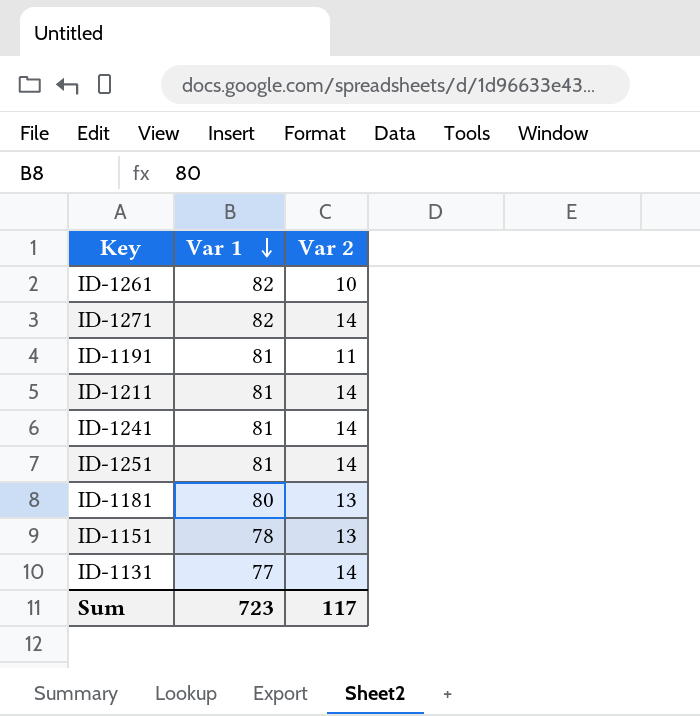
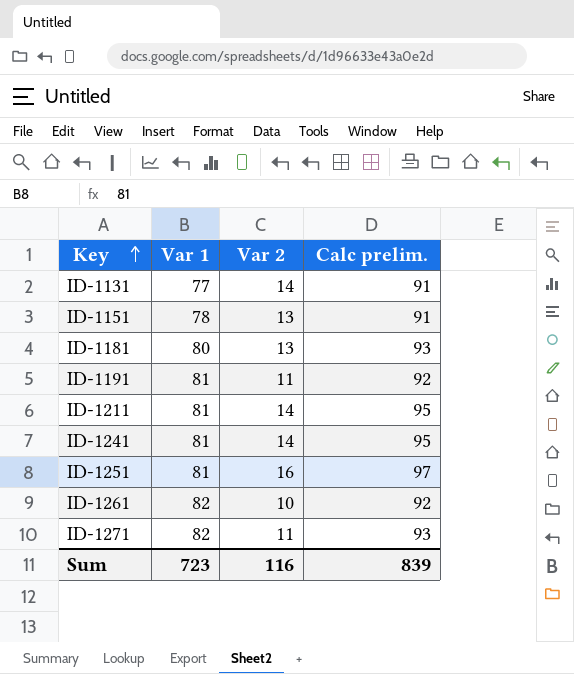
row order: Var 1 descending -> Key ascending
column Calc prelim. | formula: none -> [Var 1] + [Var 2]
ID-1251 | Var 2: 14 -> 16
ID-1271 | Var 2: 14 -> 11
Sum | Var 2: 117 -> 116

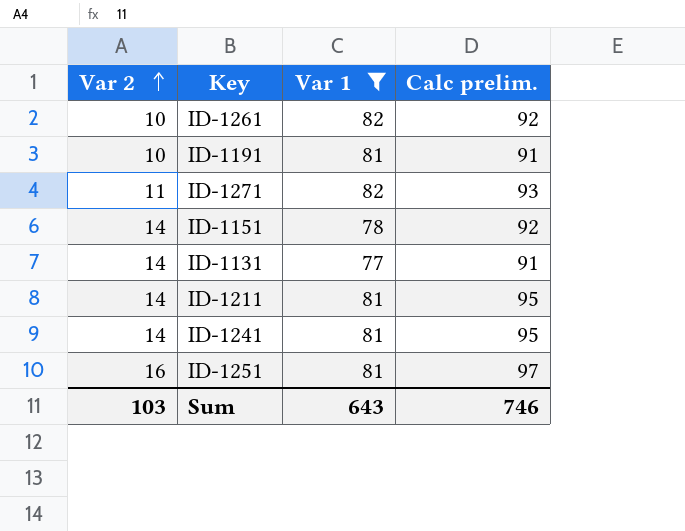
filter: none -> Var 1 != 80
row order: Key ascending -> Var 2 ascending
column Var 2 | position: 3 -> 1
ID-1191 | Var 2: 11 -> 10
ID-1191 | Calc prelim.: 92 -> 91
ID-1151 | Var 2: 13 -> 14
ID-1151 | Calc prelim.: 91 -> 92
Sum | Var 2: 116 -> 103
Sum | Var 1: 723 -> 643
Sum | Calc prelim.: 839 -> 746

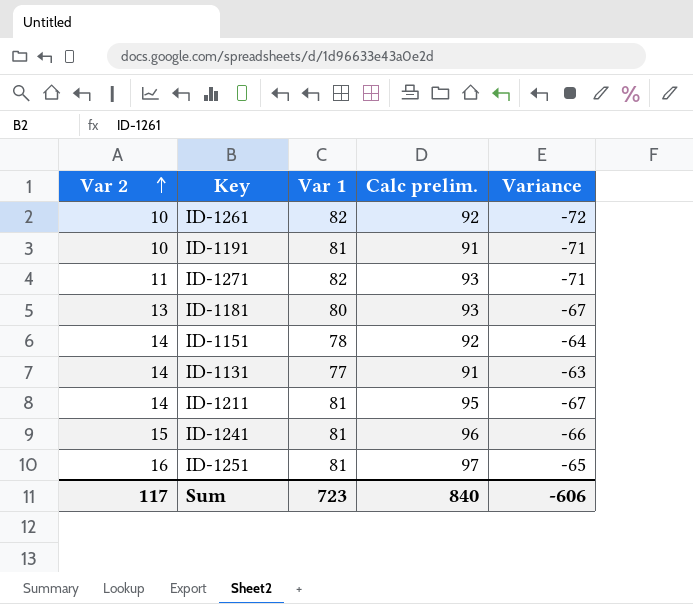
filter: Var 1 != 80 -> none
column Variance | formula: none -> [Var 2] - [Var 1]
ID-1241 | Var 2: 14 -> 15
ID-1241 | Calc prelim.: 95 -> 96
Sum | Var 2: 103 -> 117
Sum | Var 1: 643 -> 723
Sum | Calc prelim.: 746 -> 840

